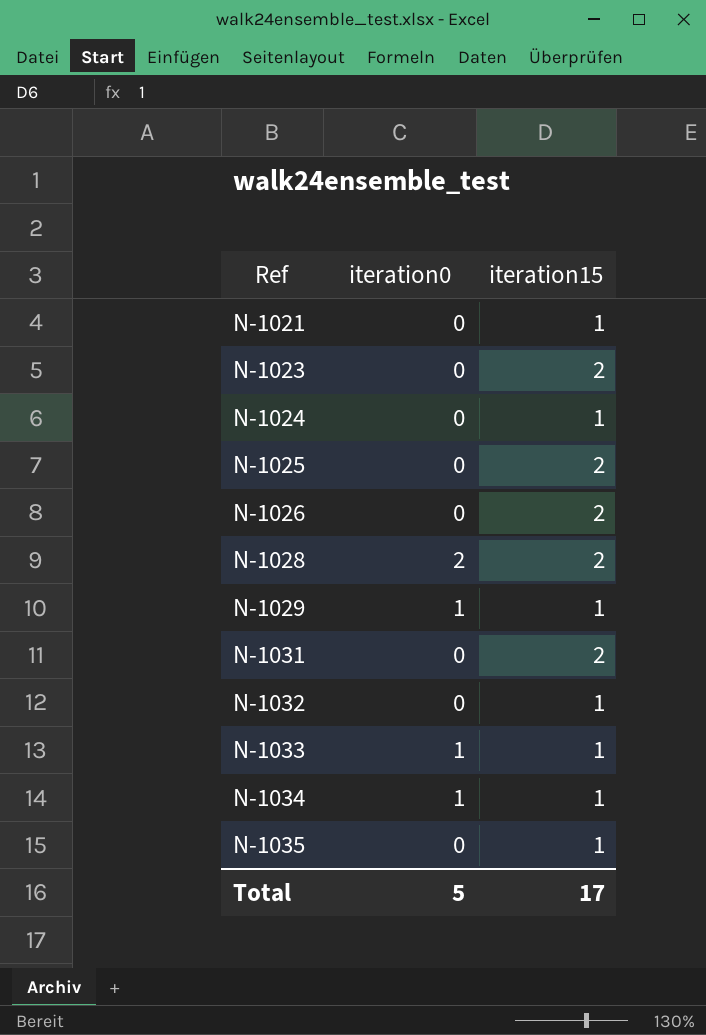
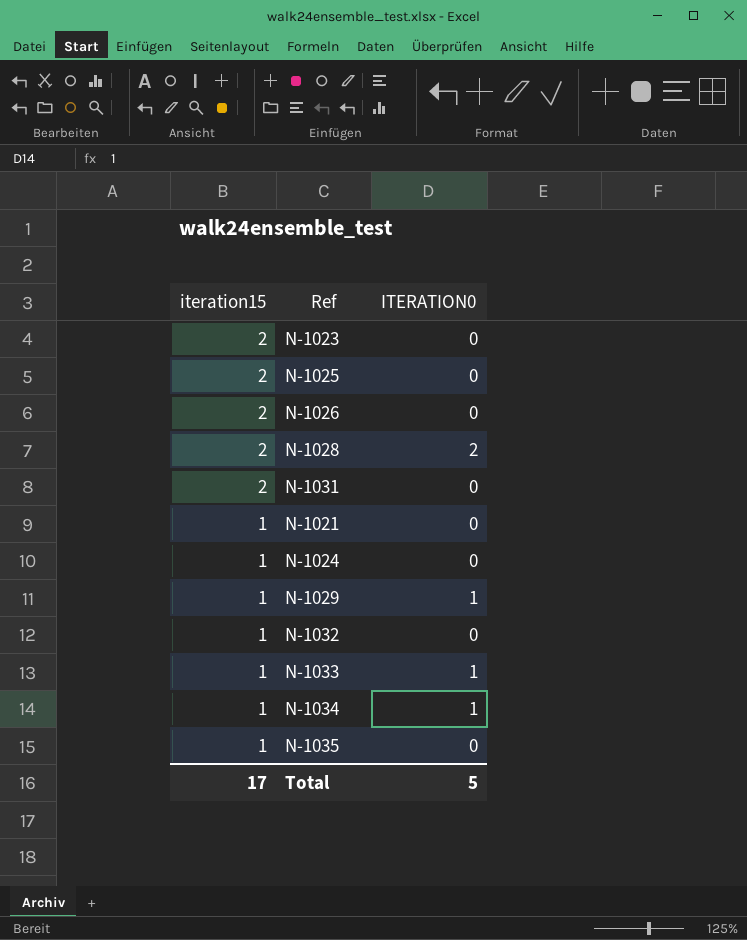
row order: Ref ascending -> iteration15 descending
column iteration15 | position: 3 -> 1
column name: iteration0 -> ITERATION0

